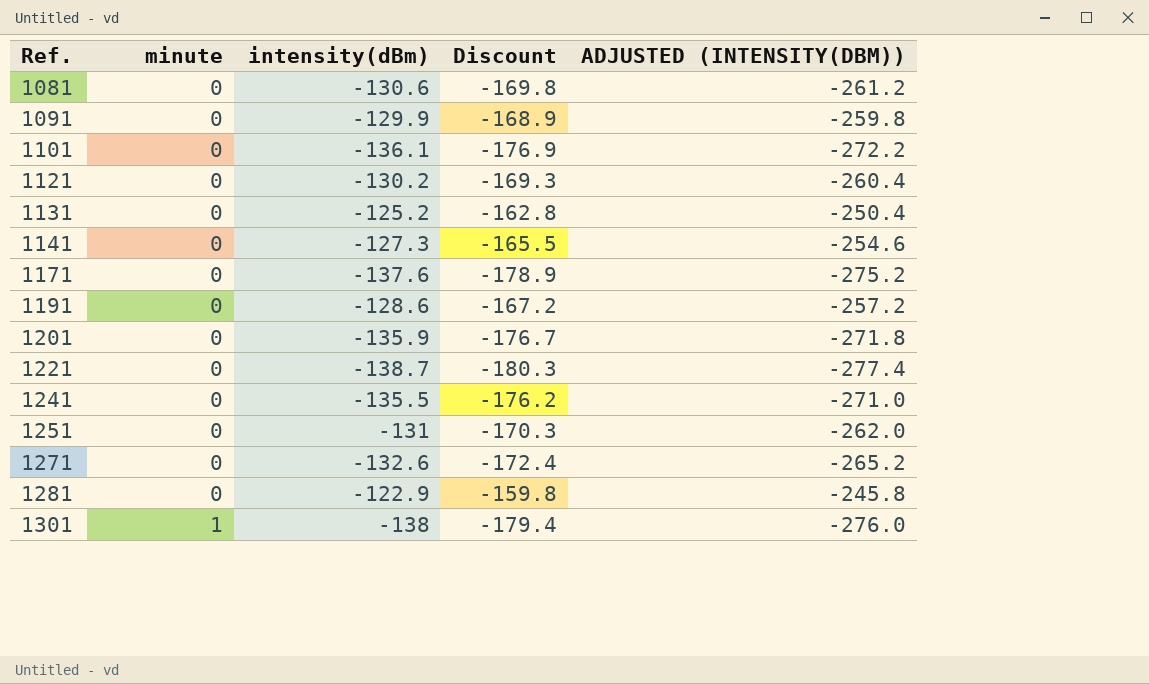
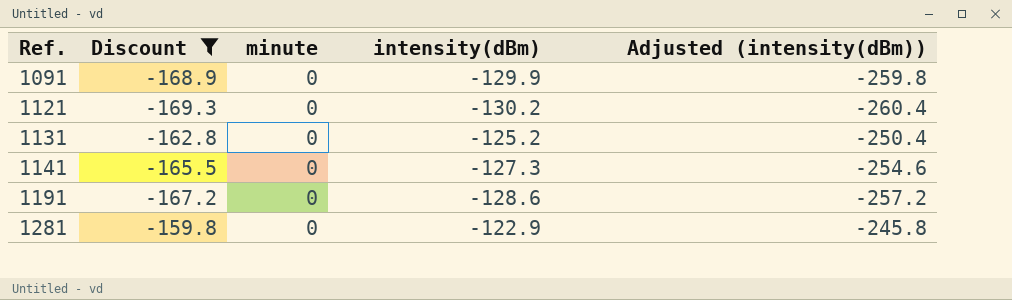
filter: none -> Discount >= -169.3
column Discount | position: 4 -> 2
column name: ADJUSTED (INTENSITY(DBM)) -> Adjusted (intensity(dBm))

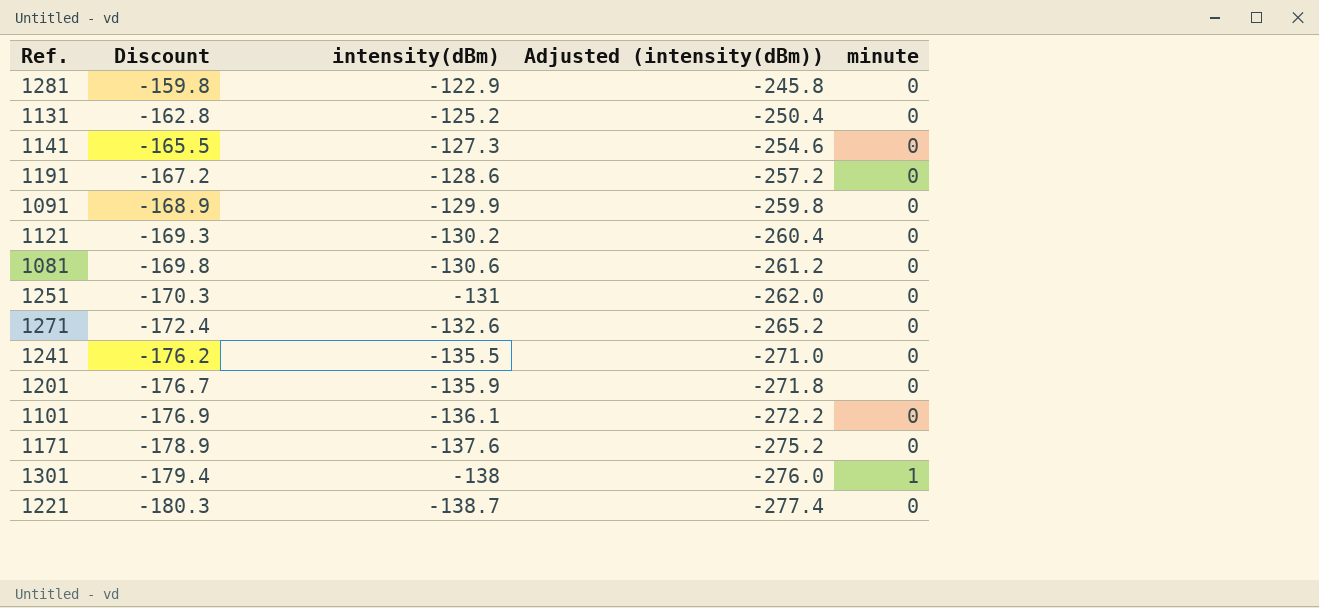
filter: Discount >= -169.3 -> none
row order: Ref. ascending -> Discount descending
column minute | position: 3 -> 5

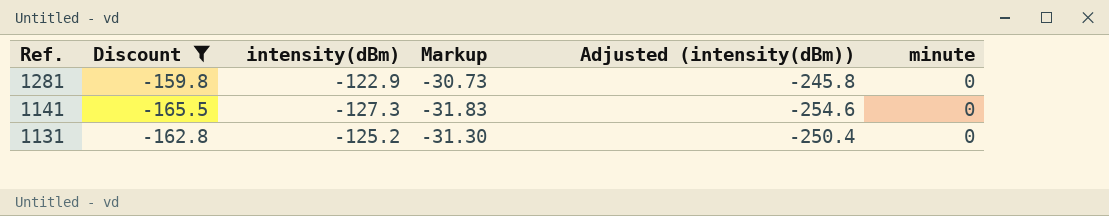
filter: none -> Discount >= -165.5
row order: Discount descending -> Ref. descending
column Markup | formula: none -> [intensity(dBm)] * 0.25

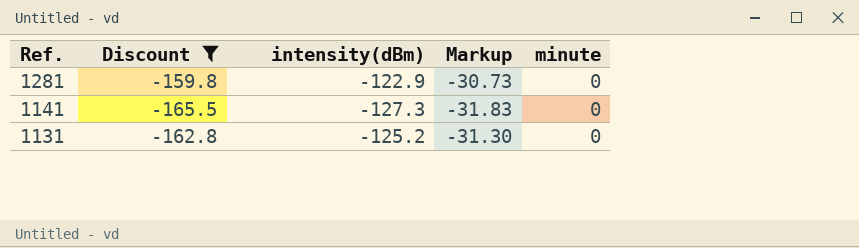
column Adjusted (intensity(dBm)) | formula: [intensity(dBm)] * 2 -> none

